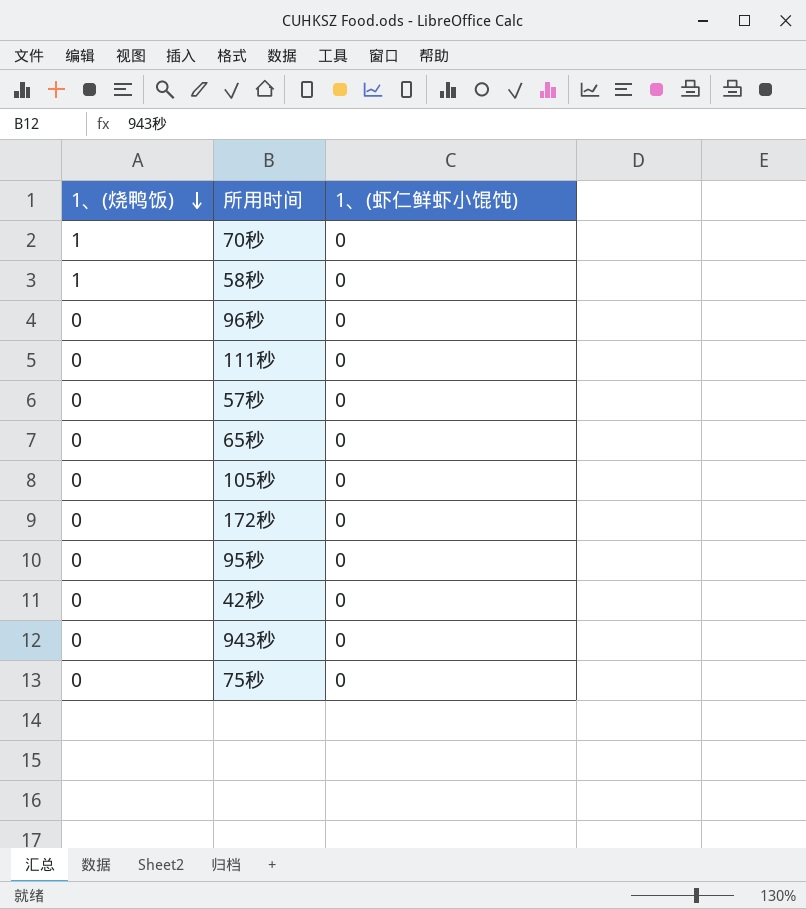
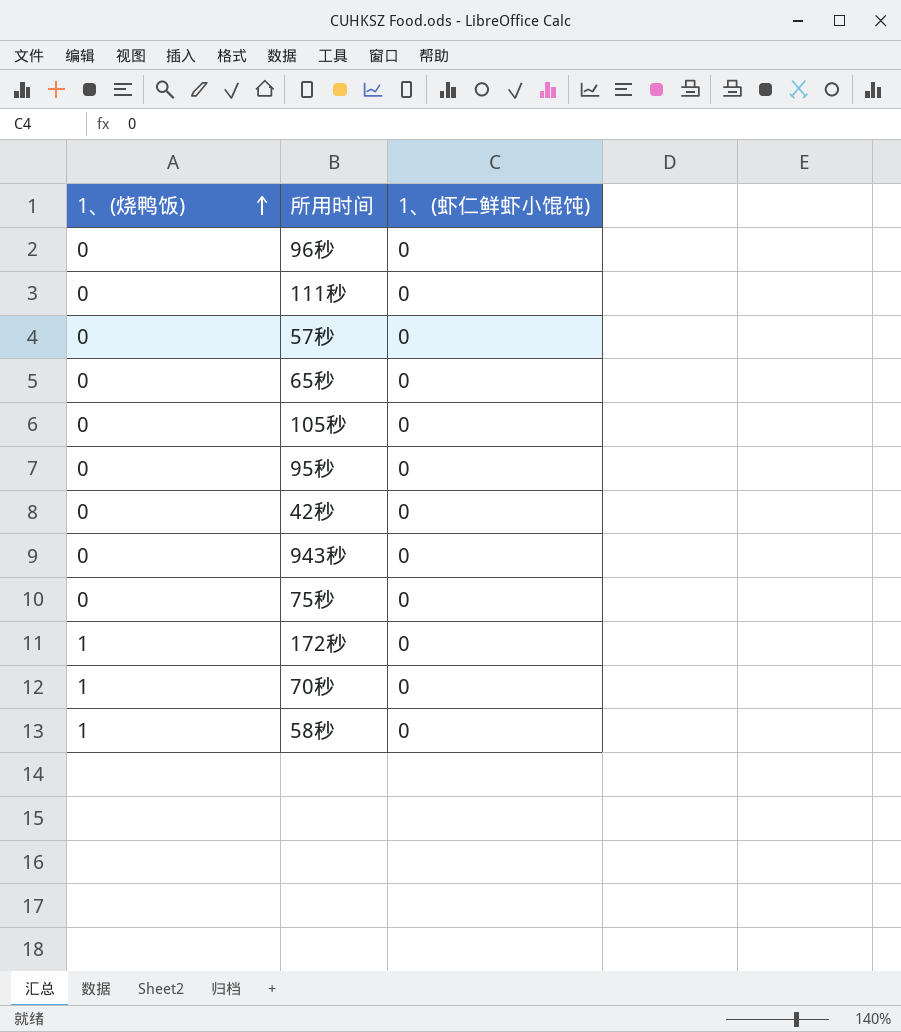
row order: 1、(烧鸭饭) descending -> 1、(烧鸭饭) ascending
172秒 | 1、(烧鸭饭): 0 -> 1

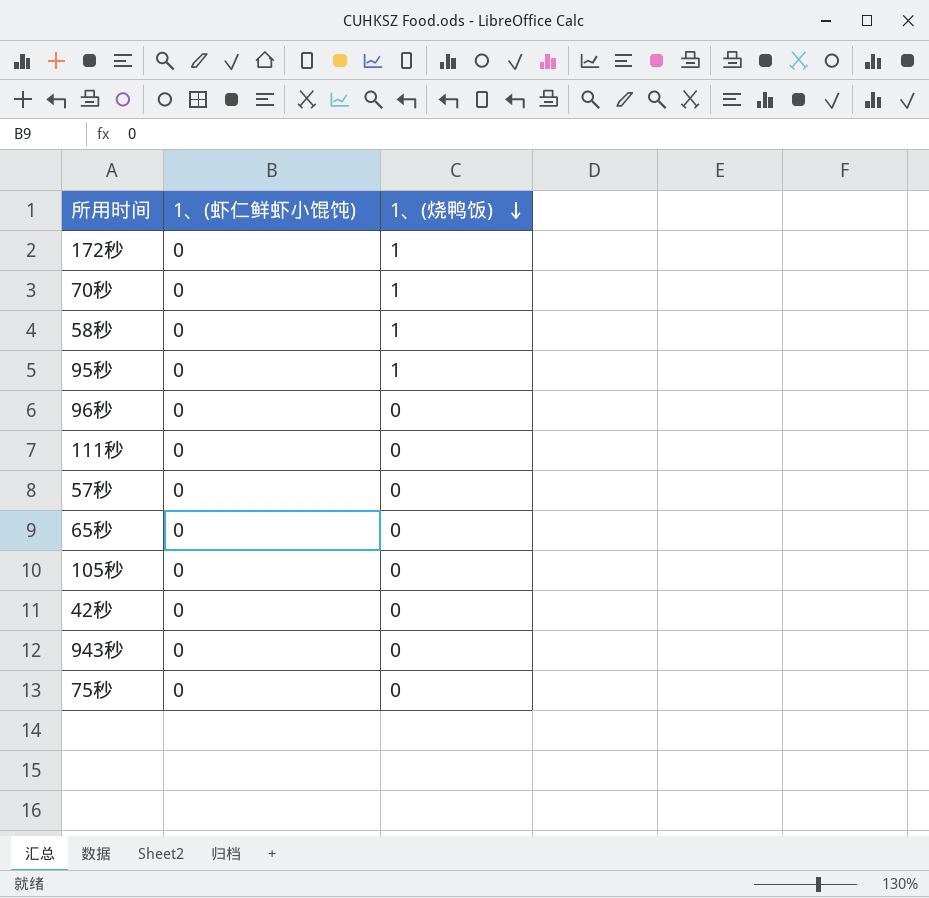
row order: 1、(烧鸭饭) ascending -> 1、(烧鸭饭) descending
column 1、(烧鸭饭) | position: 1 -> 3
95秒 | 1、(烧鸭饭): 0 -> 1

